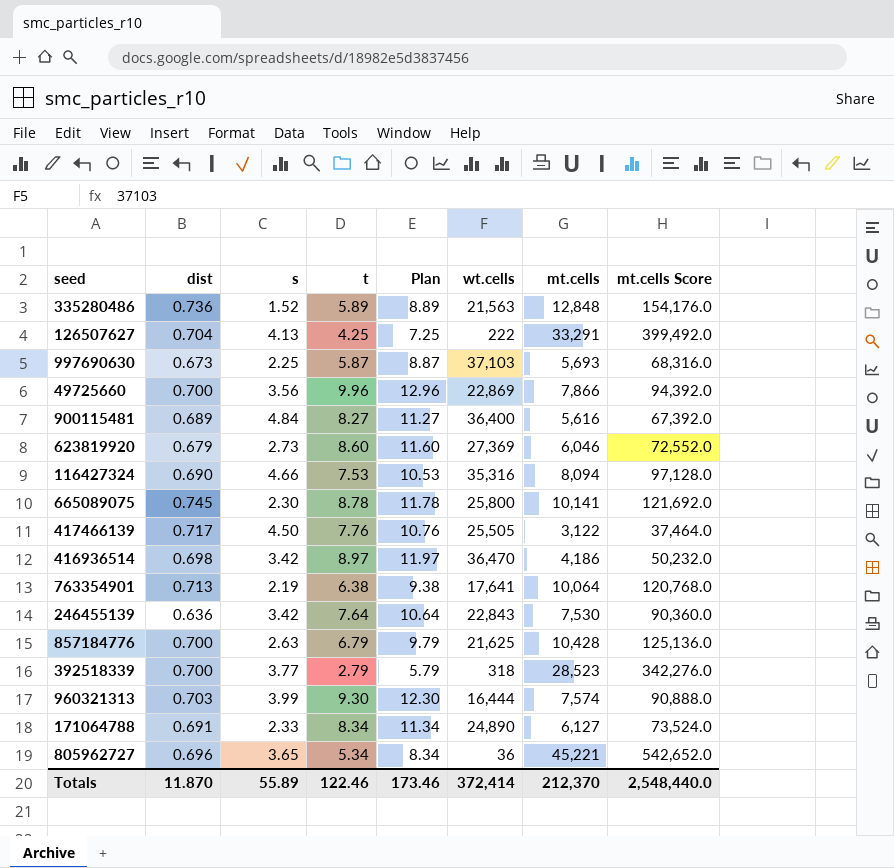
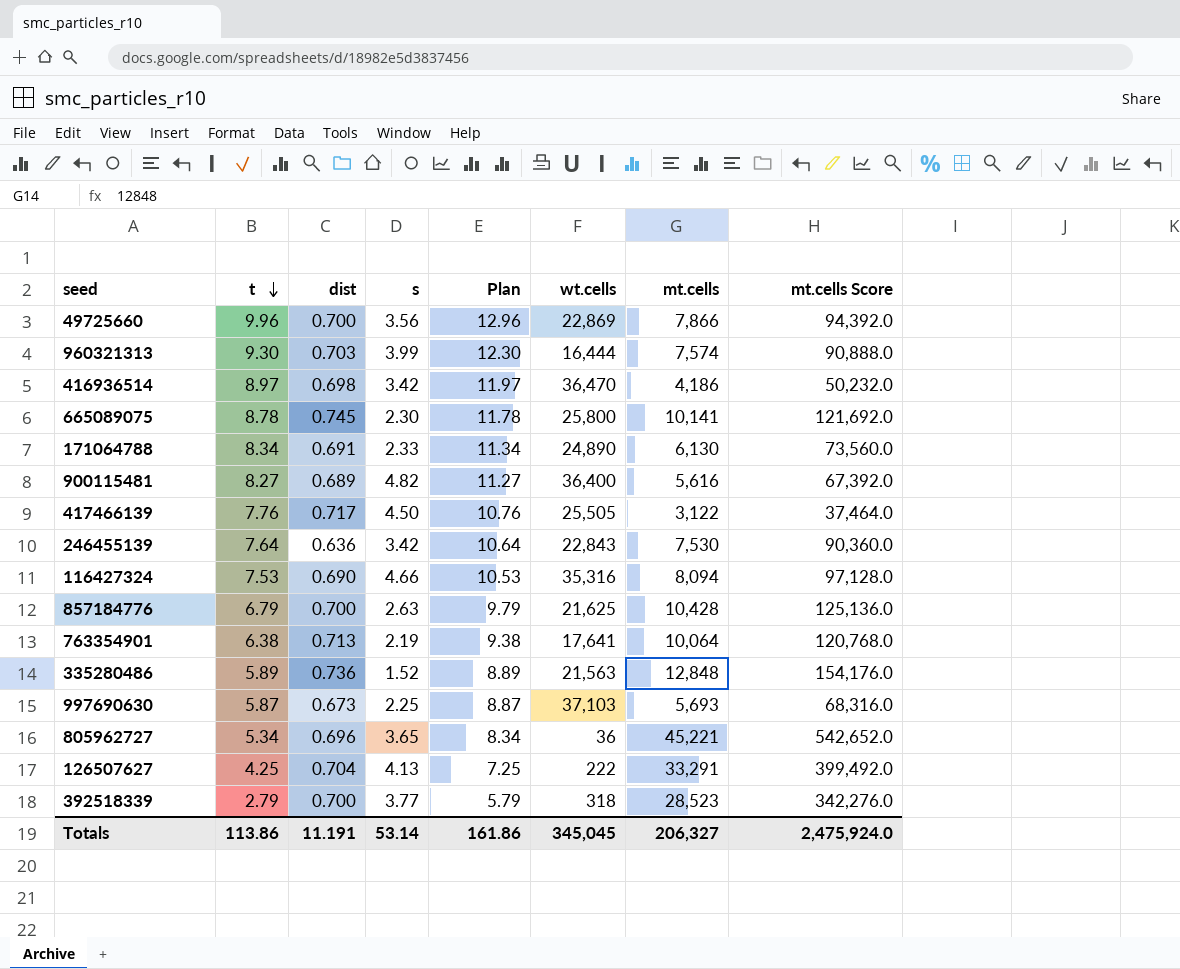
row order: none -> t descending
column t | position: 4 -> 2
row 623819920: 0.679 | 2.73 | 8.60 | 11.60 | 27,369 | 6,046 | 72,552.0 -> none
171064788 | mt.cells: 6,127 -> 6,130
171064788 | mt.cells Score: 73,524.0 -> 73,560.0
900115481 | s: 4.84 -> 4.82
Totals | t: 122.46 -> 113.86
Totals | dist: 11.870 -> 11.191
Totals | s: 55.89 -> 53.14
Totals | Plan: 173.46 -> 161.86
Totals | wt.cells: 372,414 -> 345,045
Totals | mt.cells: 212,370 -> 206,327
Totals | mt.cells Score: 2,548,440.0 -> 2,475,924.0

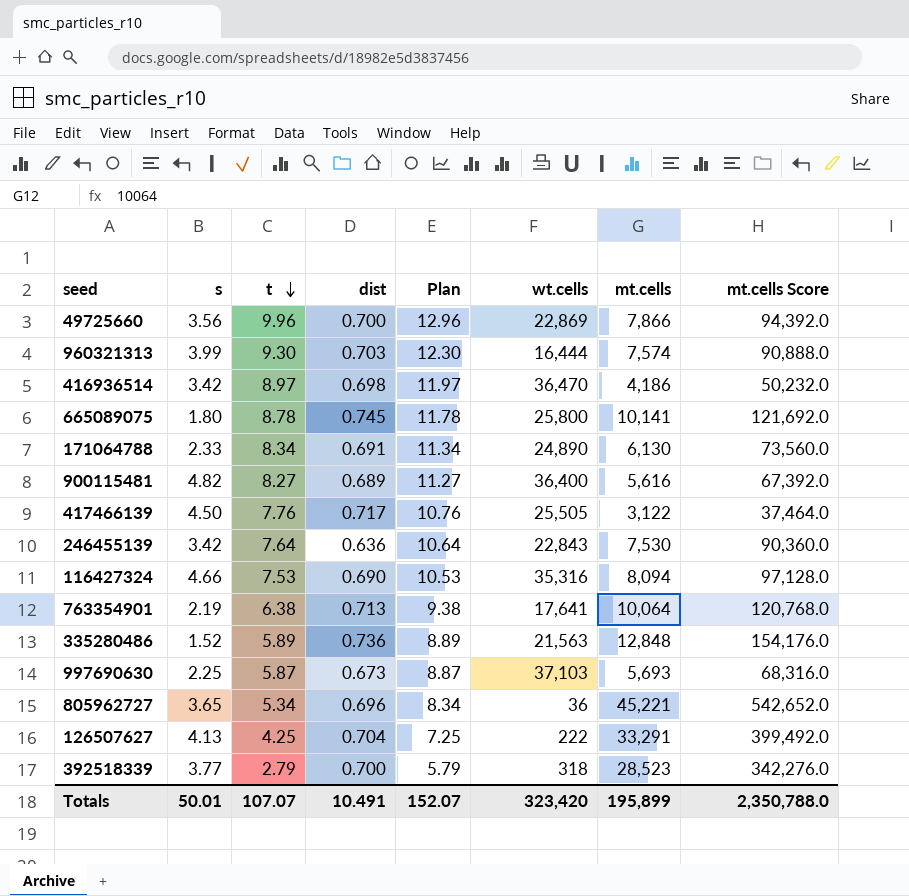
column s | position: 4 -> 2
row 857184776: 6.79 | 0.700 | 2.63 | 9.79 | 21,625 | 10,428 | 125,136.0 -> none
665089075 | s: 2.30 -> 1.80
Totals | s: 53.14 -> 50.01
Totals | t: 113.86 -> 107.07
Totals | dist: 11.191 -> 10.491
Totals | Plan: 161.86 -> 152.07
Totals | wt.cells: 345,045 -> 323,420
Totals | mt.cells: 206,327 -> 195,899
Totals | mt.cells Score: 2,475,924.0 -> 2,350,788.0

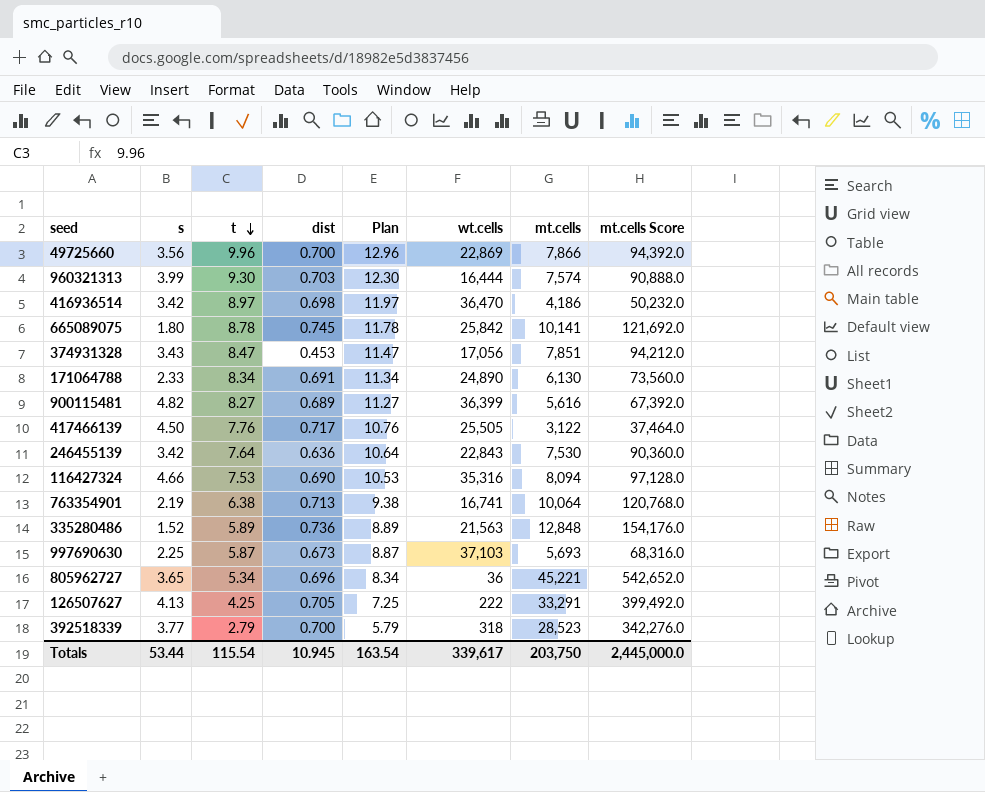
665089075 | wt.cells: 25,800 -> 25,842
row 374931328: none -> 3.43 | 8.47 | 0.453 | 11.47 | 17,056 | 7,851 | 94,212.0
900115481 | wt.cells: 36,400 -> 36,399
763354901 | wt.cells: 17,641 -> 16,741
126507627 | dist: 0.704 -> 0.705
Totals | s: 50.01 -> 53.44
Totals | t: 107.07 -> 115.54
Totals | dist: 10.491 -> 10.945
Totals | Plan: 152.07 -> 163.54
Totals | wt.cells: 323,420 -> 339,617
Totals | mt.cells: 195,899 -> 203,750
Totals | mt.cells Score: 2,350,788.0 -> 2,445,000.0

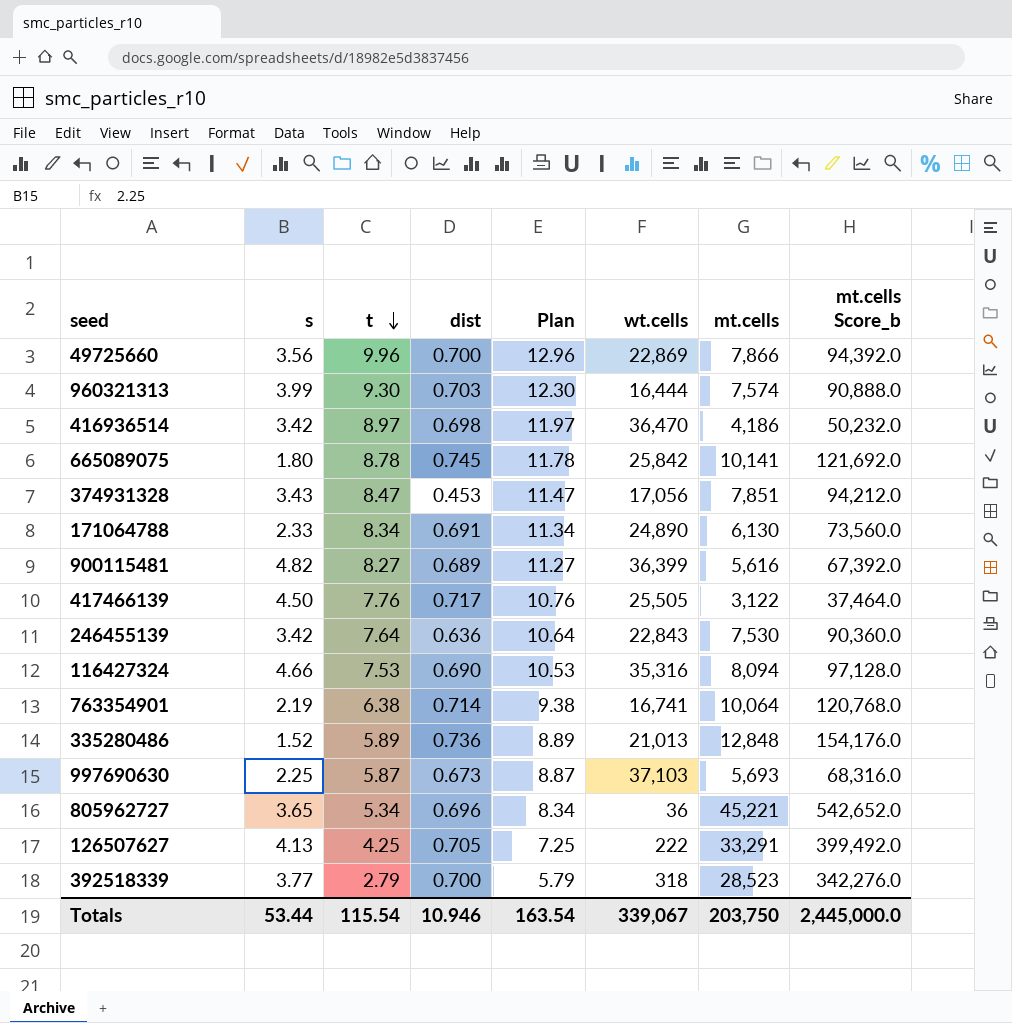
column name: mt.cells Score -> mt.cells Score_b
763354901 | dist: 0.713 -> 0.714
335280486 | wt.cells: 21,563 -> 21,013
Totals | dist: 10.945 -> 10.946
Totals | wt.cells: 339,617 -> 339,067

